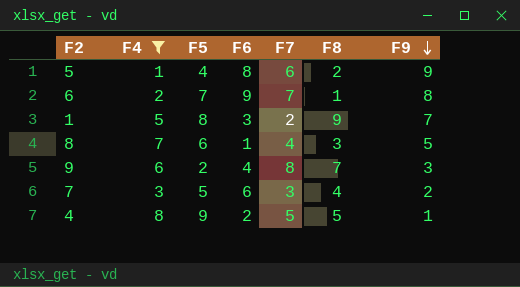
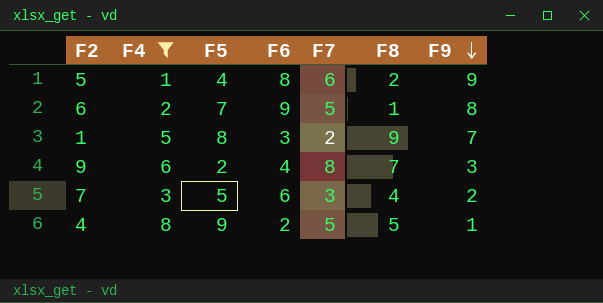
row 8: 7 | 6 | 1 | 4 | 3 | 5 -> none
6 | F7: 7 -> 5

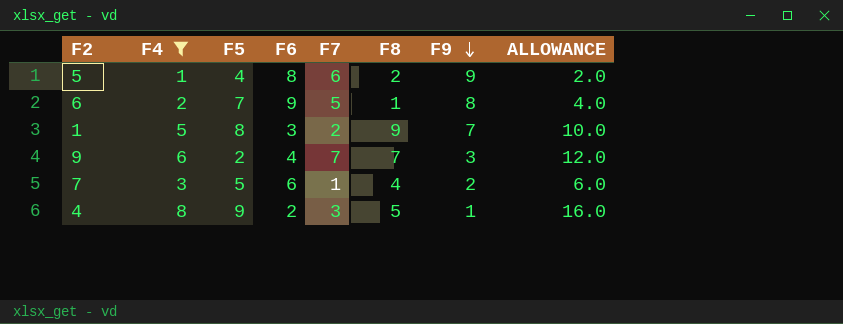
column ALLOWANCE | formula: none -> [F4] * 2
9 | F7: 8 -> 7
7 | F7: 3 -> 1
4 | F7: 5 -> 3

